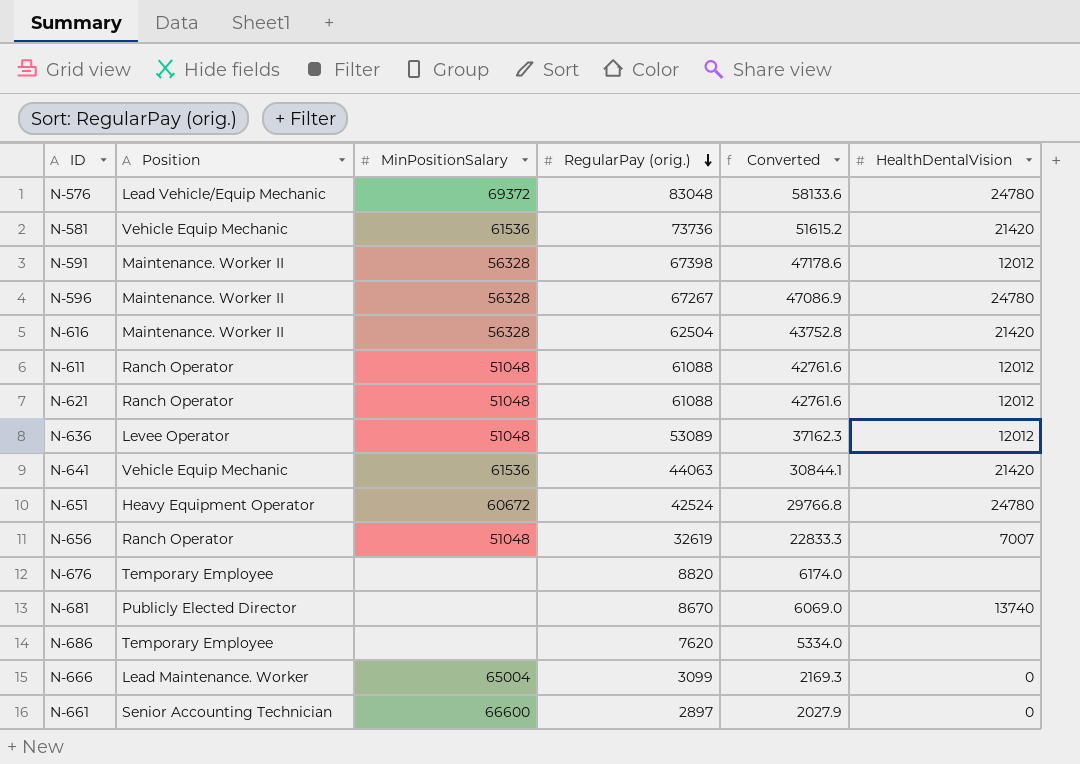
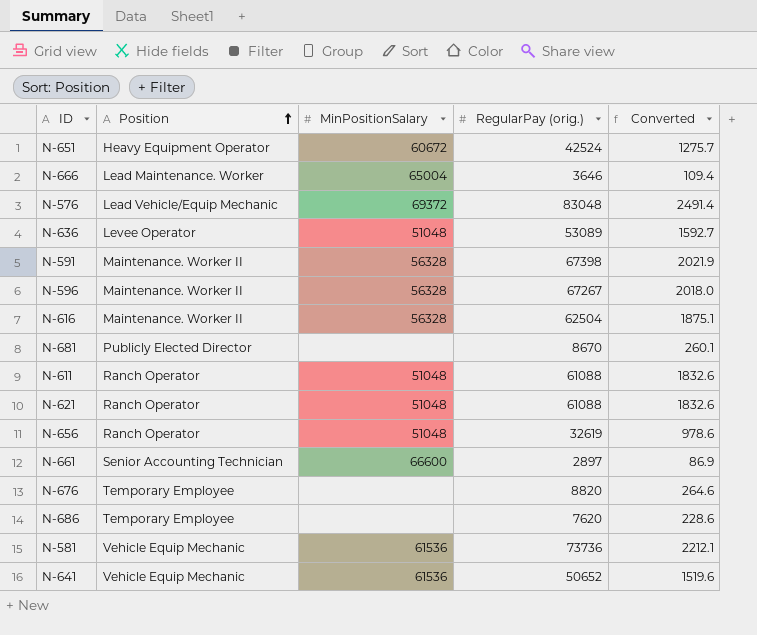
row order: RegularPay (orig.) descending -> Position ascending
column HealthDentalVision | position: 6 -> none
column Converted | formula: [RegularPay (orig.)] * 0.7 -> [RegularPay (orig.)] * 0.03
N-666 | RegularPay (orig.): 3099 -> 3646
N-641 | RegularPay (orig.): 44063 -> 50652

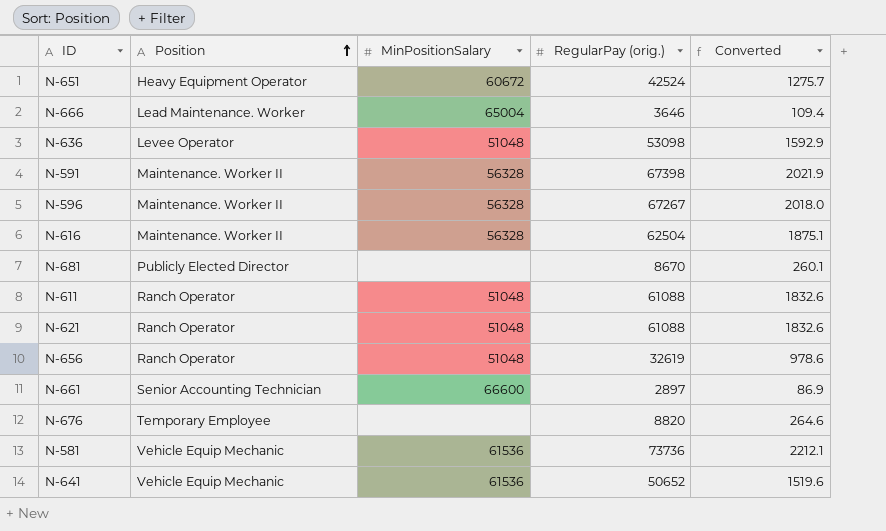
row N-576: Lead Vehicle/Equip Mechanic | 69372 | 83048 | 2491.4 -> none
row N-686: Temporary Employee | none | 7620 | 228.6 -> none
N-636 | RegularPay (orig.): 53089 -> 53098
N-636 | Converted: 1592.7 -> 1592.9

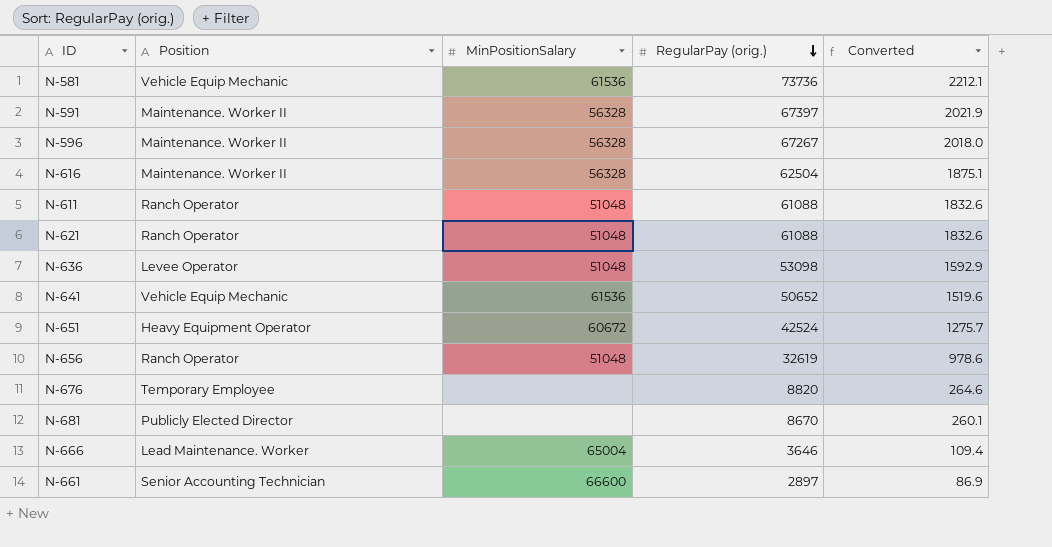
row order: Position ascending -> RegularPay (orig.) descending
N-591 | RegularPay (orig.): 67398 -> 67397

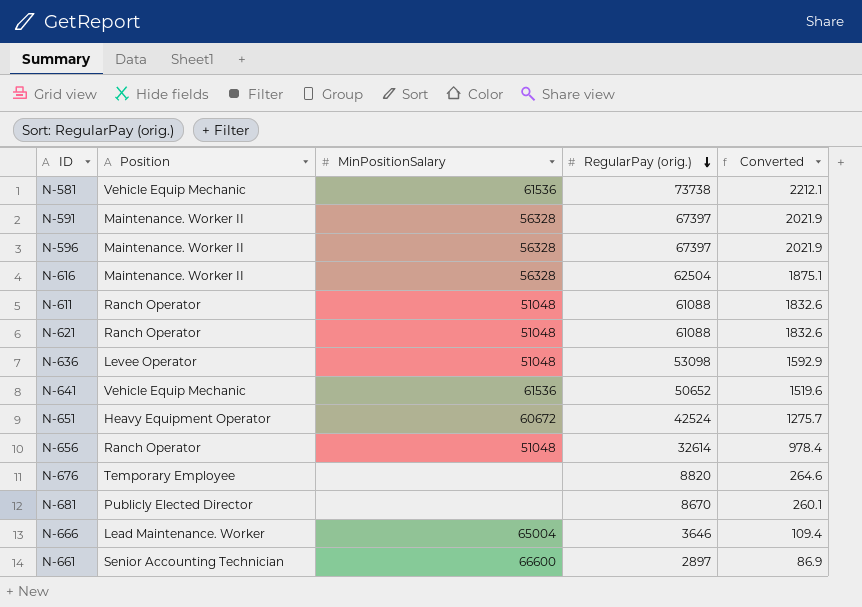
N-581 | RegularPay (orig.): 73736 -> 73738
N-596 | RegularPay (orig.): 67267 -> 67397
N-596 | Converted: 2018.0 -> 2021.9
N-656 | RegularPay (orig.): 32619 -> 32614
N-656 | Converted: 978.6 -> 978.4

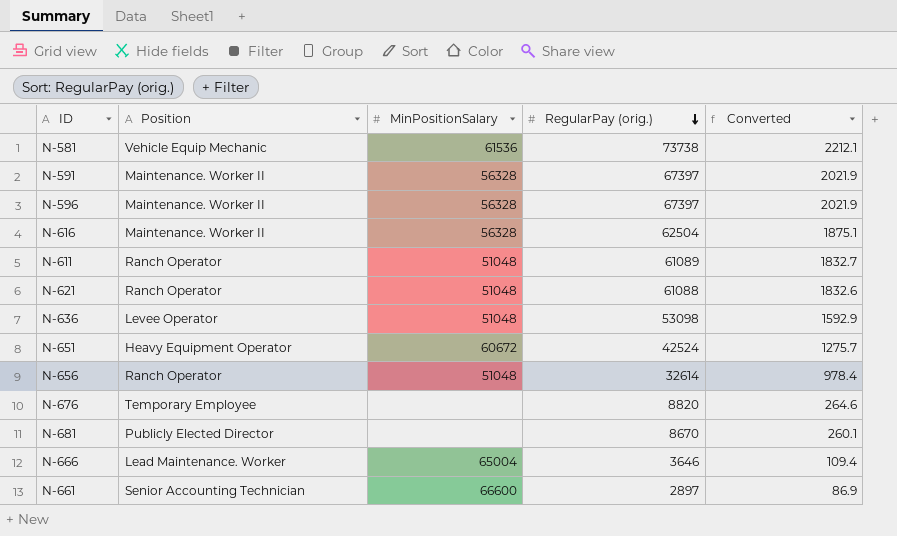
row N-641: Vehicle Equip Mechanic | 61536 | 50652 | 1519.6 -> none
N-611 | RegularPay (orig.): 61088 -> 61089
N-611 | Converted: 1832.6 -> 1832.7

